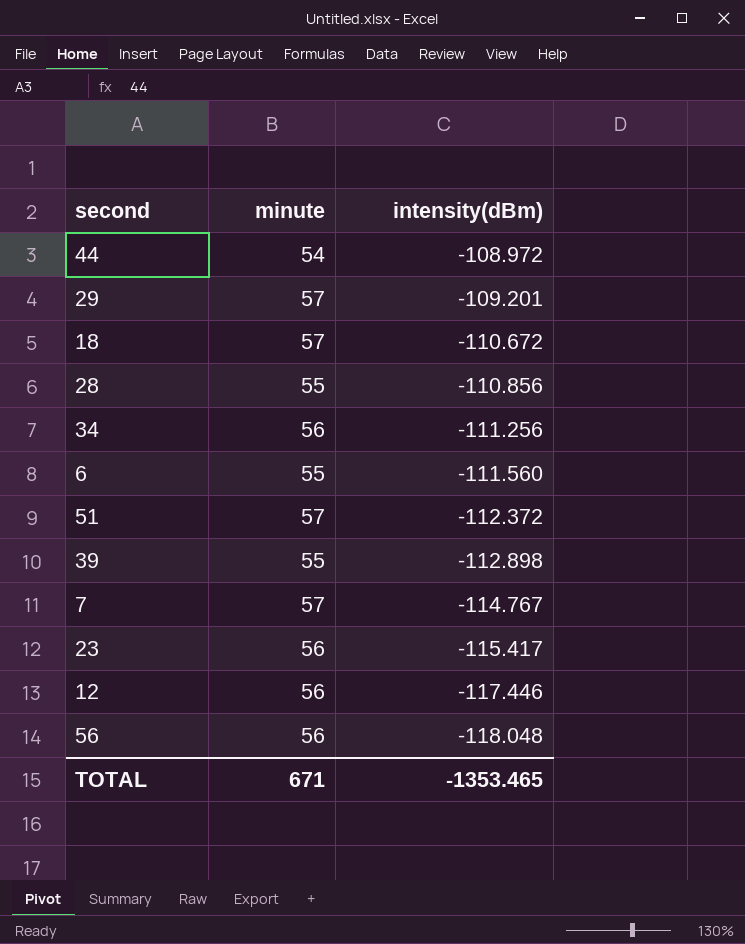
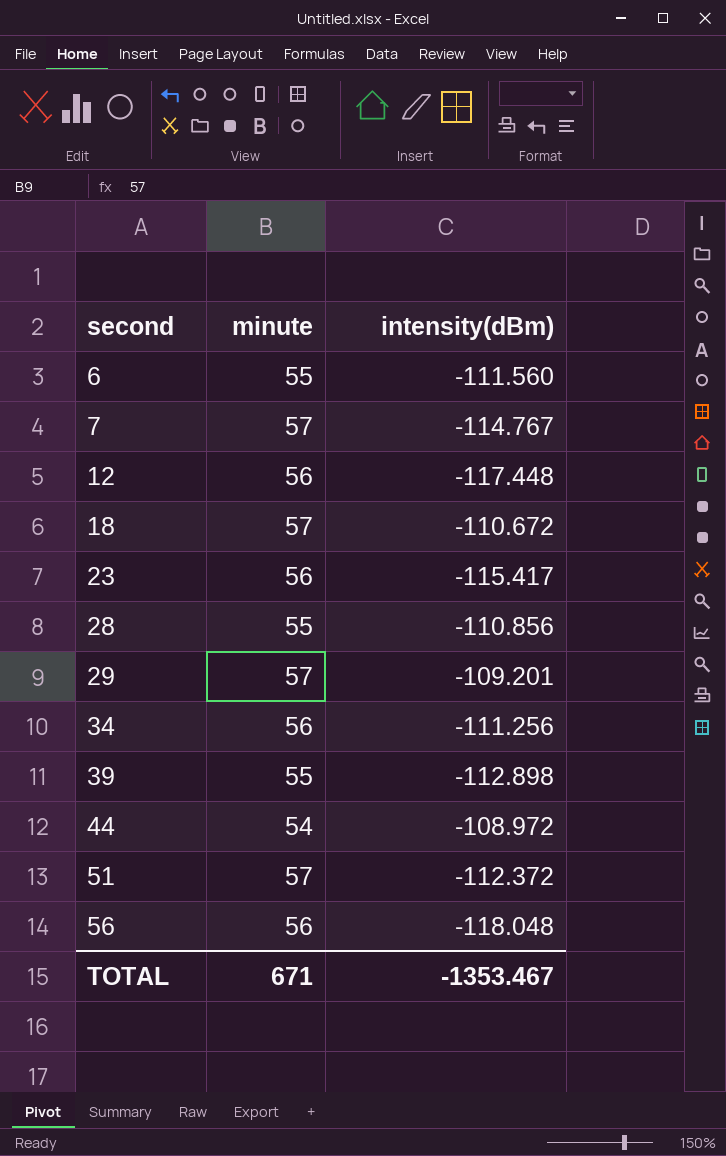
row order: intensity(dBm) descending -> second ascending
12 | intensity(dBm): -117.446 -> -117.448
TOTAL | intensity(dBm): -1353.465 -> -1353.467

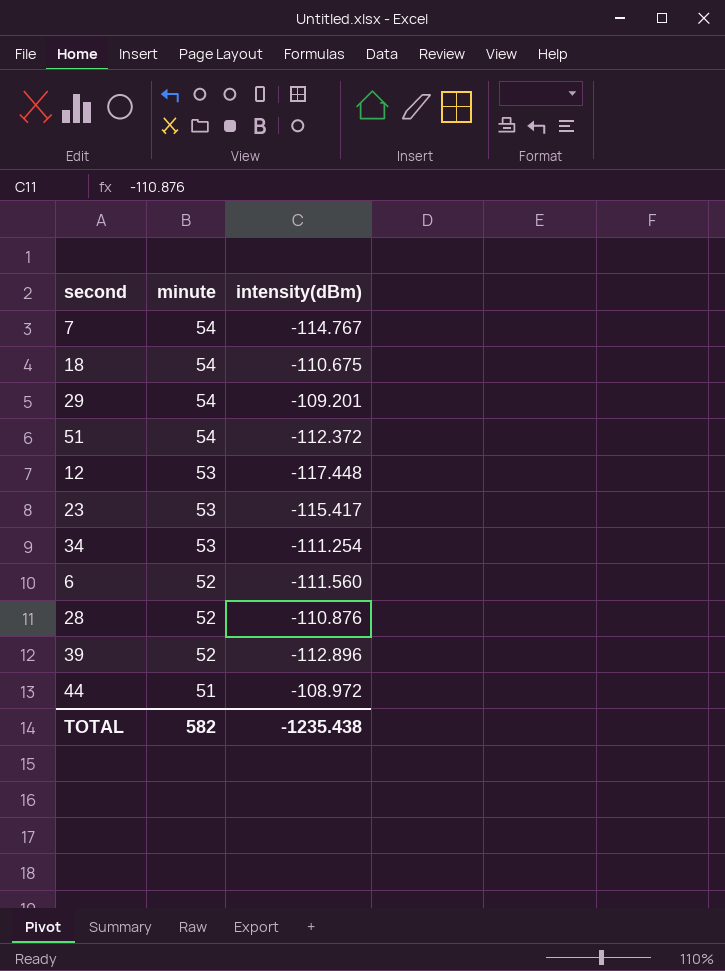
row order: second ascending -> minute descending
row 56: 56 | -118.048 -> none
7 | minute: 57 -> 54
18 | minute: 57 -> 54
18 | intensity(dBm): -110.672 -> -110.675
29 | minute: 57 -> 54
51 | minute: 57 -> 54
12 | minute: 56 -> 53
23 | minute: 56 -> 53
34 | minute: 56 -> 53
34 | intensity(dBm): -111.256 -> -111.254
6 | minute: 55 -> 52
28 | minute: 55 -> 52
28 | intensity(dBm): -110.856 -> -110.876
39 | minute: 55 -> 52
39 | intensity(dBm): -112.898 -> -112.896
44 | minute: 54 -> 51
TOTAL | minute: 671 -> 582
TOTAL | intensity(dBm): -1353.467 -> -1235.438

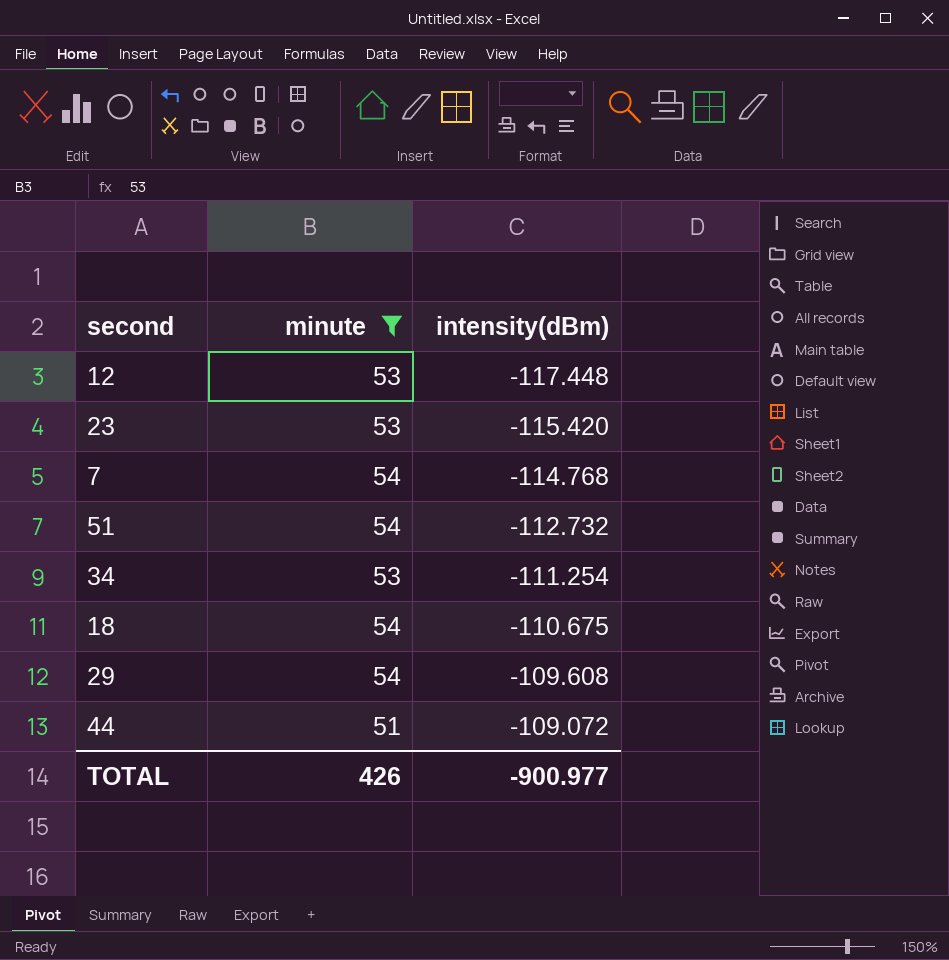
filter: none -> minute != 52
row order: minute descending -> intensity(dBm) ascending
23 | intensity(dBm): -115.417 -> -115.420
7 | intensity(dBm): -114.767 -> -114.768
51 | intensity(dBm): -112.372 -> -112.732
29 | intensity(dBm): -109.201 -> -109.608
44 | intensity(dBm): -108.972 -> -109.072
TOTAL | minute: 582 -> 426
TOTAL | intensity(dBm): -1235.438 -> -900.977

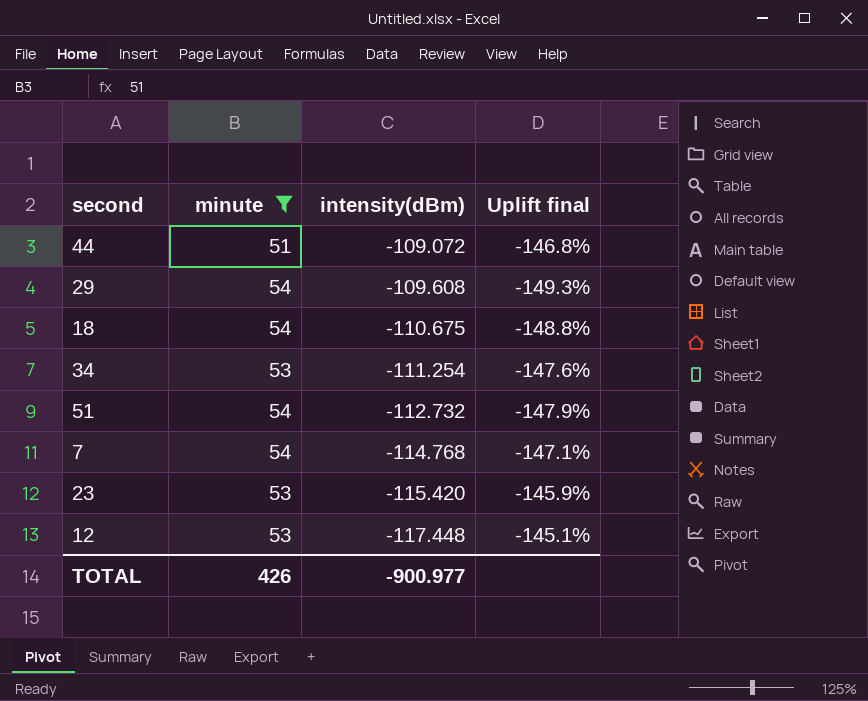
row order: intensity(dBm) ascending -> intensity(dBm) descending
column Uplift final | formula: none -> ([minute] - [intensity(dBm)]) / [intensity(dBm)]

